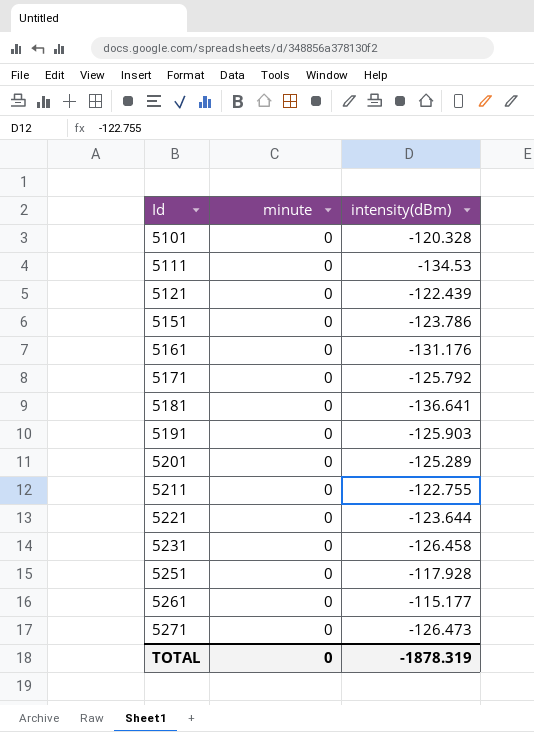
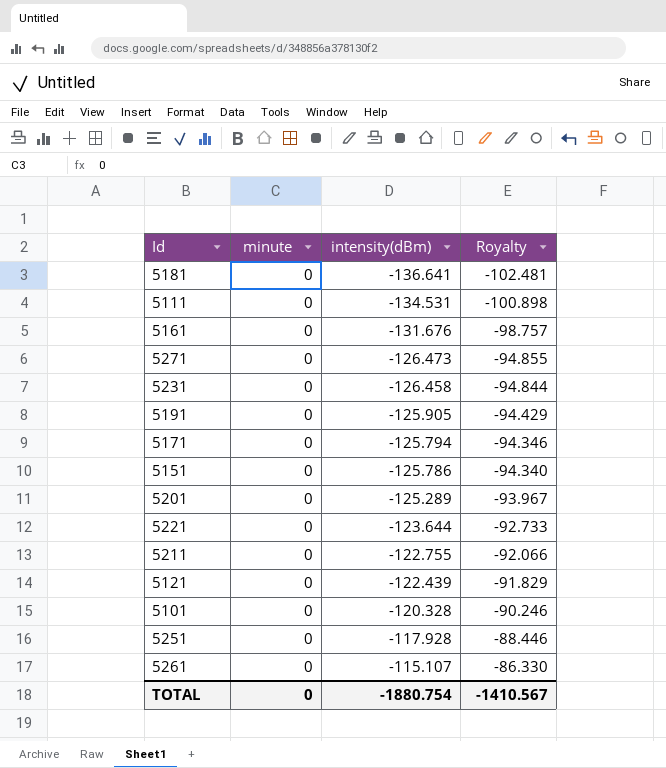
row order: Id ascending -> intensity(dBm) ascending
column Royalty | formula: none -> [intensity(dBm)] * 0.75
5111 | intensity(dBm): -134.53 -> -134.531
5161 | intensity(dBm): -131.176 -> -131.676
5191 | intensity(dBm): -125.903 -> -125.905
5171 | intensity(dBm): -125.792 -> -125.794
5151 | intensity(dBm): -123.786 -> -125.786
5261 | intensity(dBm): -115.177 -> -115.107
TOTAL | intensity(dBm): -1878.319 -> -1880.754

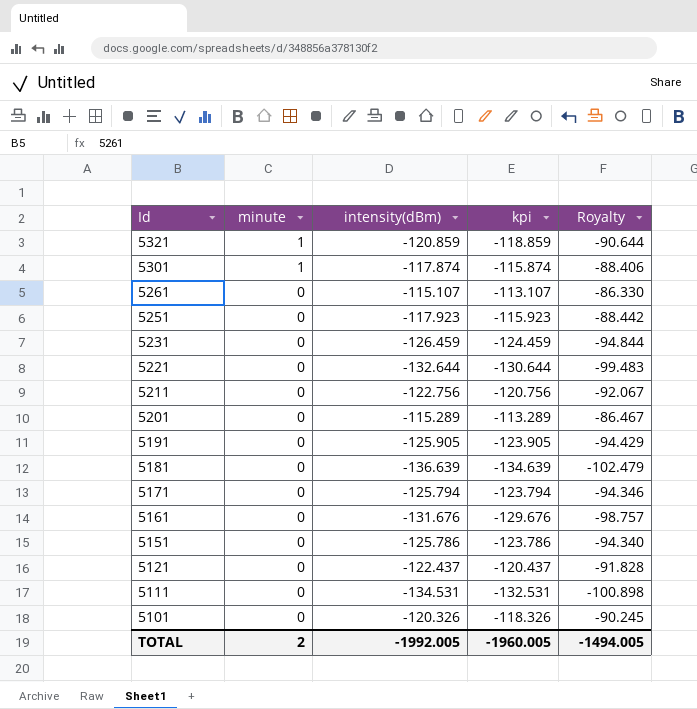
row order: intensity(dBm) ascending -> Id descending
column kpi | formula: none -> [intensity(dBm)] + 2
row 5271: 0 | -126.473 | -94.855 -> none
row 5321: none -> 1 | -120.859 | -118.859 | -90.644
row 5301: none -> 1 | -117.874 | -115.874 | -88.406
5251 | intensity(dBm): -117.928 -> -117.923
5251 | Royalty: -88.446 -> -88.442
5231 | intensity(dBm): -126.458 -> -126.459
5221 | intensity(dBm): -123.644 -> -132.644
5221 | Royalty: -92.733 -> -99.483
5211 | intensity(dBm): -122.755 -> -122.756
5211 | Royalty: -92.066 -> -92.067
5201 | intensity(dBm): -125.289 -> -115.289
5201 | Royalty: -93.967 -> -86.467
5181 | intensity(dBm): -136.641 -> -136.639
5181 | Royalty: -102.481 -> -102.479
5121 | intensity(dBm): -122.439 -> -122.437
5121 | Royalty: -91.829 -> -91.828
5101 | intensity(dBm): -120.328 -> -120.326
5101 | Royalty: -90.246 -> -90.245
TOTAL | minute: 0 -> 2
TOTAL | intensity(dBm): -1880.754 -> -1992.005
TOTAL | Royalty: -1410.567 -> -1494.005

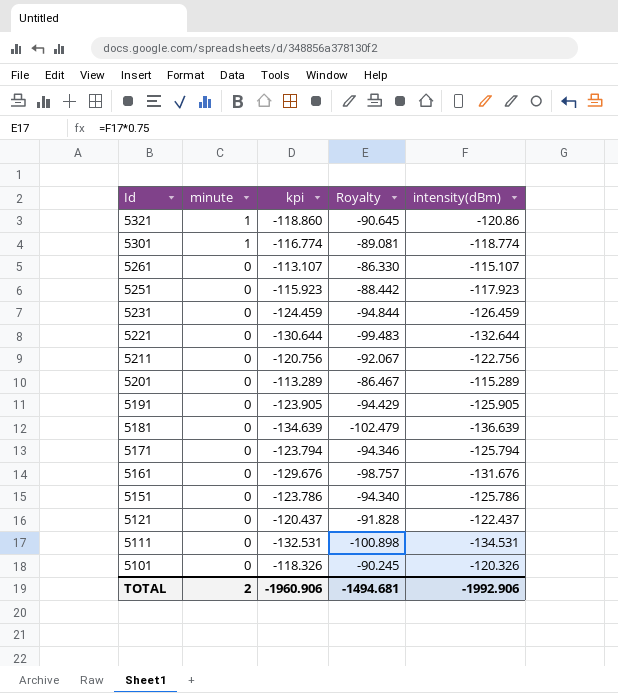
column intensity(dBm) | position: 3 -> 5
5321 | kpi: -118.859 -> -118.860
5321 | Royalty: -90.644 -> -90.645
5321 | intensity(dBm): -120.859 -> -120.86
5301 | kpi: -115.874 -> -116.774
5301 | Royalty: -88.406 -> -89.081
5301 | intensity(dBm): -117.874 -> -118.774
TOTAL | kpi: -1960.005 -> -1960.906
TOTAL | Royalty: -1494.005 -> -1494.681
TOTAL | intensity(dBm): -1992.005 -> -1992.906

